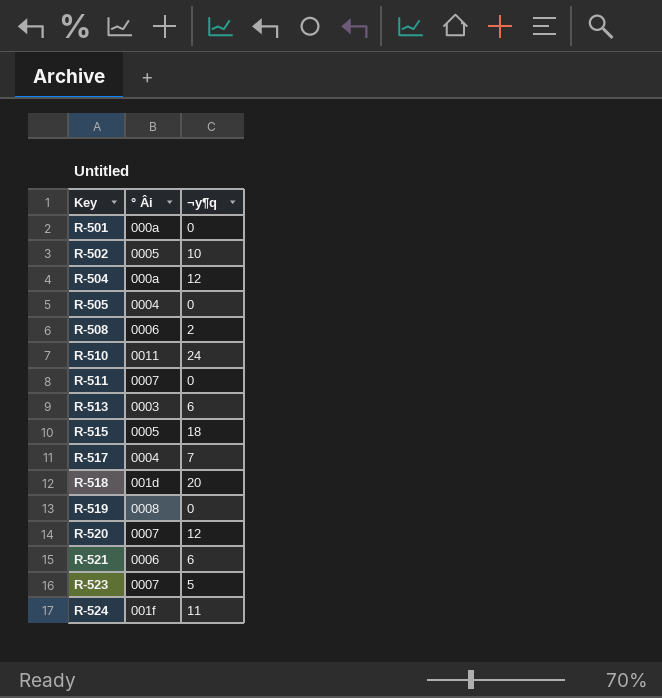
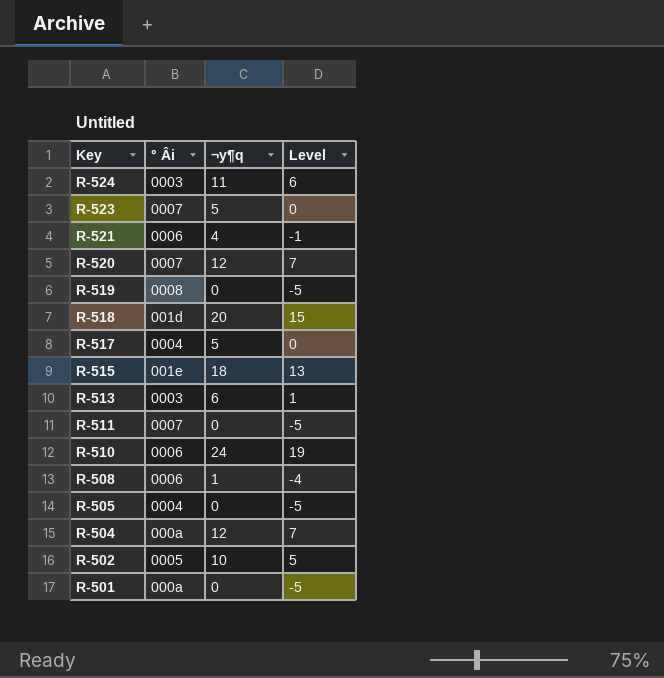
row order: Key ascending -> Key descending
column Level | formula: none -> [¬y¶q] - 5
R-524 | ° Âi: 001f -> 0003
R-521 | ¬y¶q: 6 -> 4
R-517 | ¬y¶q: 7 -> 5
R-515 | ° Âi: 0005 -> 001e
R-510 | ° Âi: 0011 -> 0006
R-508 | ¬y¶q: 2 -> 1

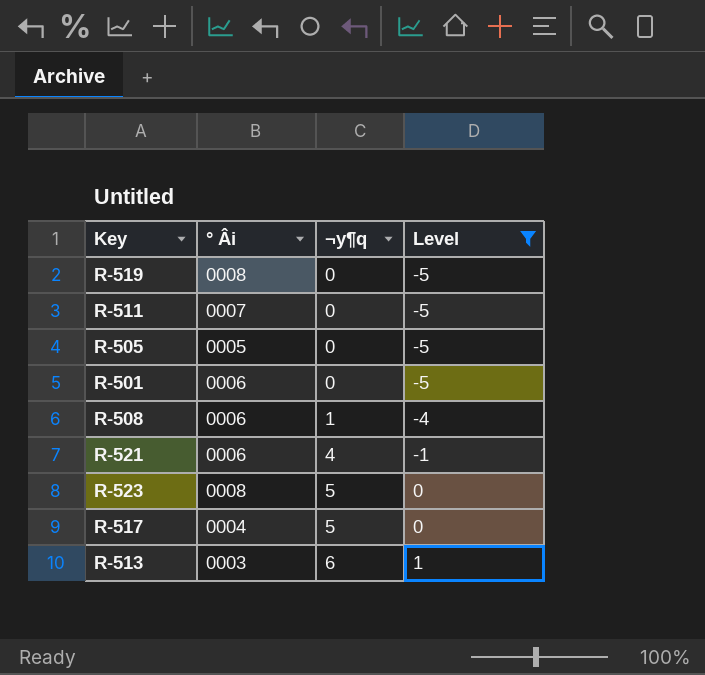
filter: none -> Level <= 1
row order: Key descending -> ¬y¶q ascending
R-505 | ° Âi: 0004 -> 0005
R-501 | ° Âi: 000a -> 0006
R-523 | ° Âi: 0007 -> 0008

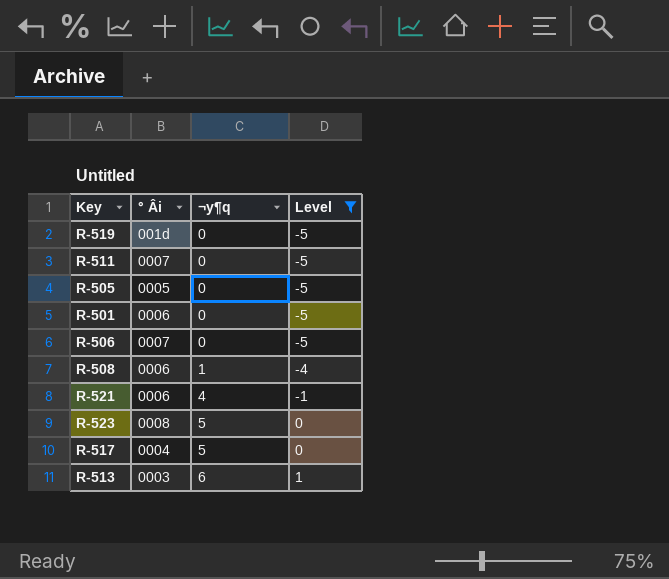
R-519 | ° Âi: 0008 -> 001d
row R-506: none -> 0007 | 0 | -5

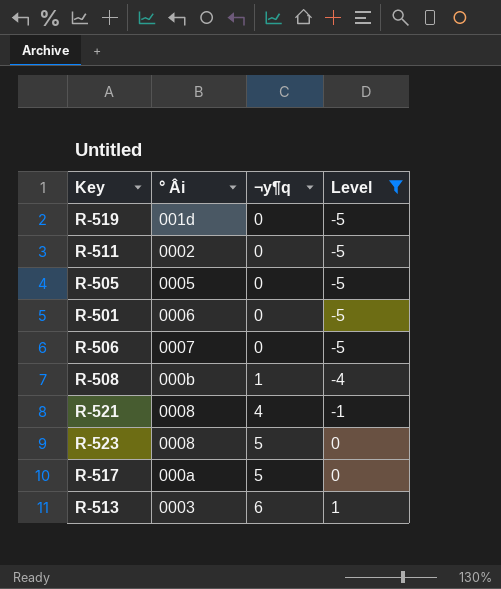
R-511 | ° Âi: 0007 -> 0002
R-508 | ° Âi: 0006 -> 000b
R-521 | ° Âi: 0006 -> 0008
R-517 | ° Âi: 0004 -> 000a

